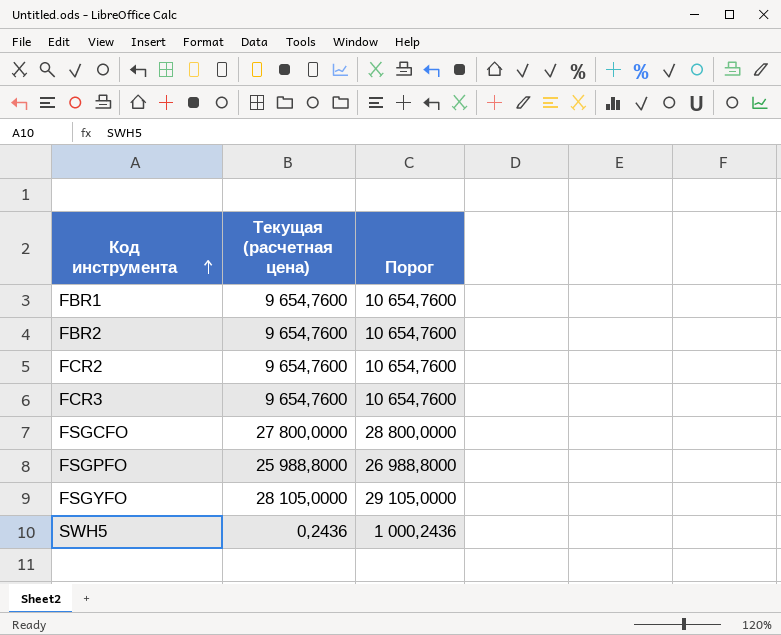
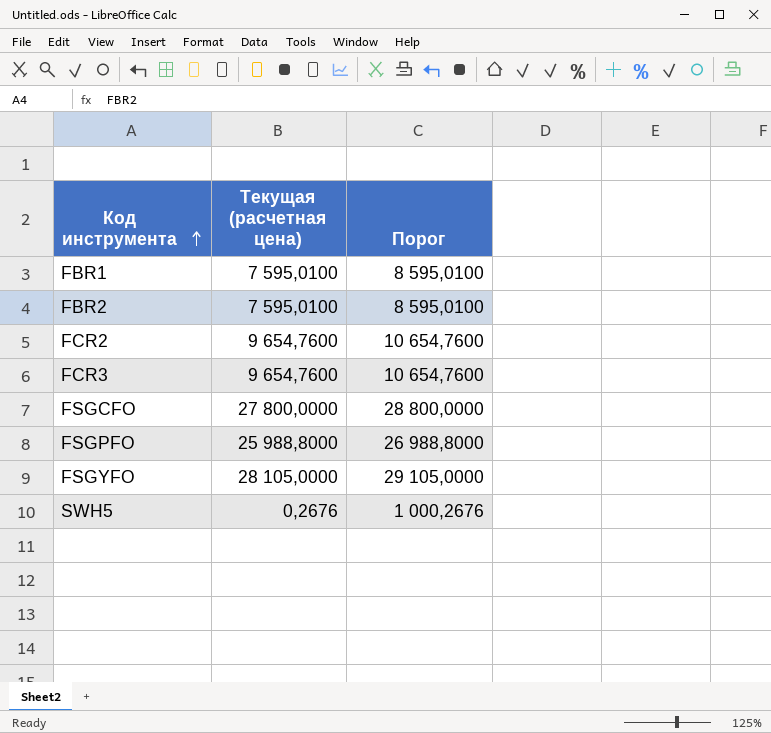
FBR1 | Текущая (расчетная цена): 9 654,7600 -> 7 595,0100
FBR1 | Порог: 10 654,7600 -> 8 595,0100
FBR2 | Текущая (расчетная цена): 9 654,7600 -> 7 595,0100
FBR2 | Порог: 10 654,7600 -> 8 595,0100
SWH5 | Текущая (расчетная цена): 0,2436 -> 0,2676
SWH5 | Порог: 1 000,2436 -> 1 000,2676

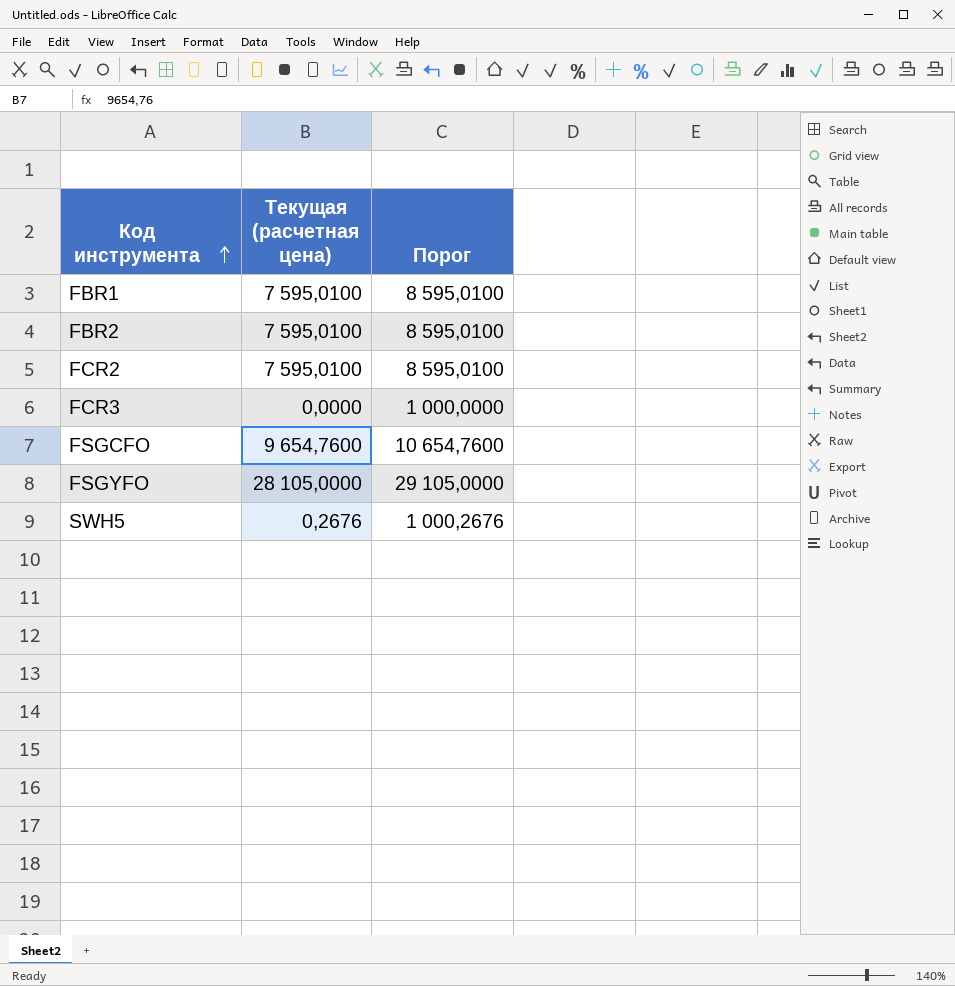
row FSGPFO: 25 988,8000 | 26 988,8000 -> none
FCR2 | Текущая (расчетная цена): 9 654,7600 -> 7 595,0100
FCR2 | Порог: 10 654,7600 -> 8 595,0100
FCR3 | Текущая (расчетная цена): 9 654,7600 -> 0,0000
FCR3 | Порог: 10 654,7600 -> 1 000,0000
FSGCFO | Текущая (расчетная цена): 27 800,0000 -> 9 654,7600
FSGCFO | Порог: 28 800,0000 -> 10 654,7600

